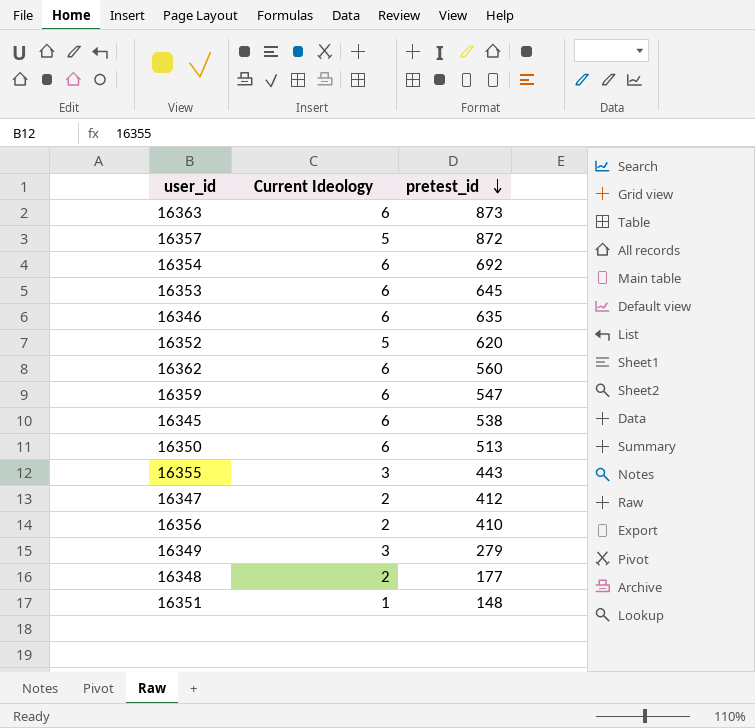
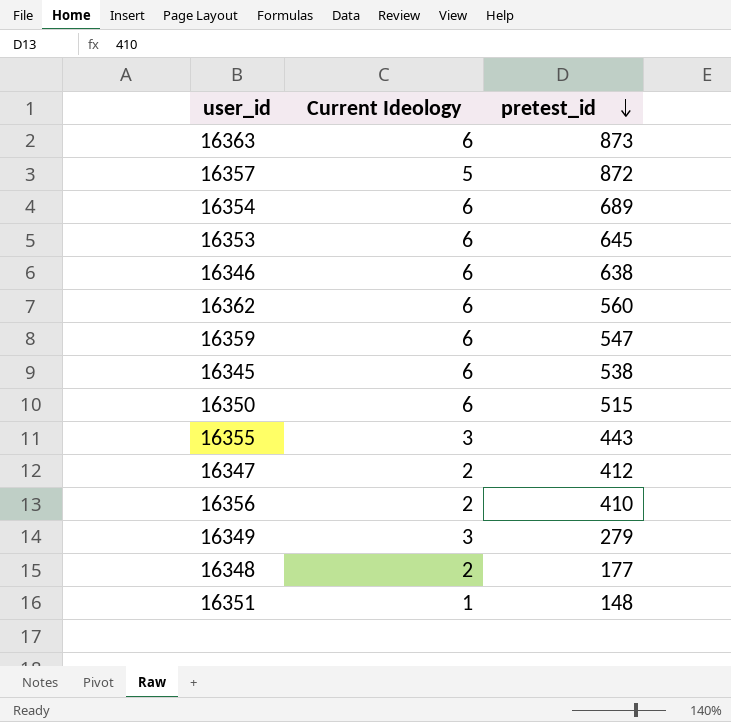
row 16352: 5 | 620 -> none
16354 | pretest_id: 692 -> 689
16346 | pretest_id: 635 -> 638
16350 | pretest_id: 513 -> 515

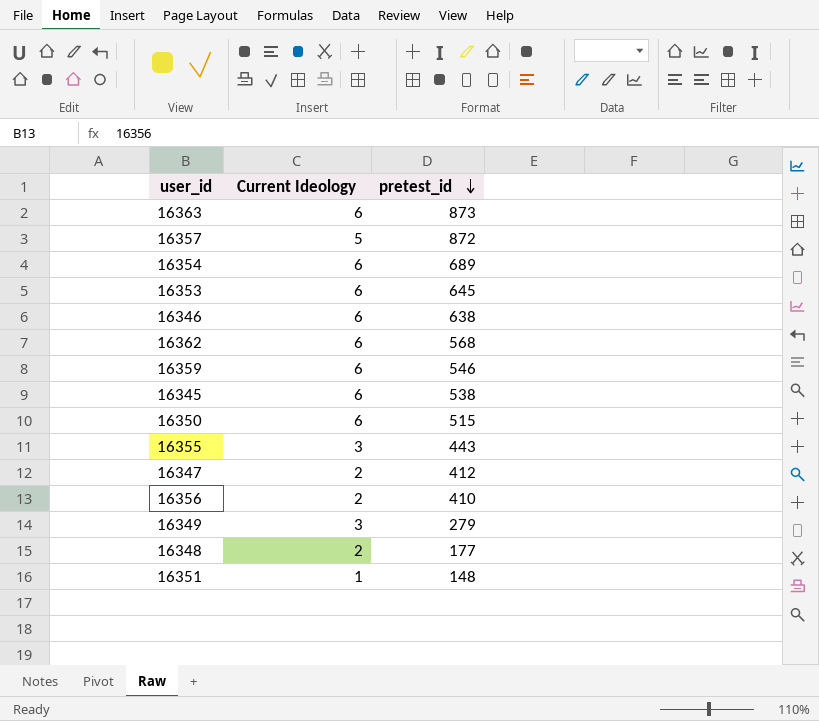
16362 | pretest_id: 560 -> 568
16359 | pretest_id: 547 -> 546

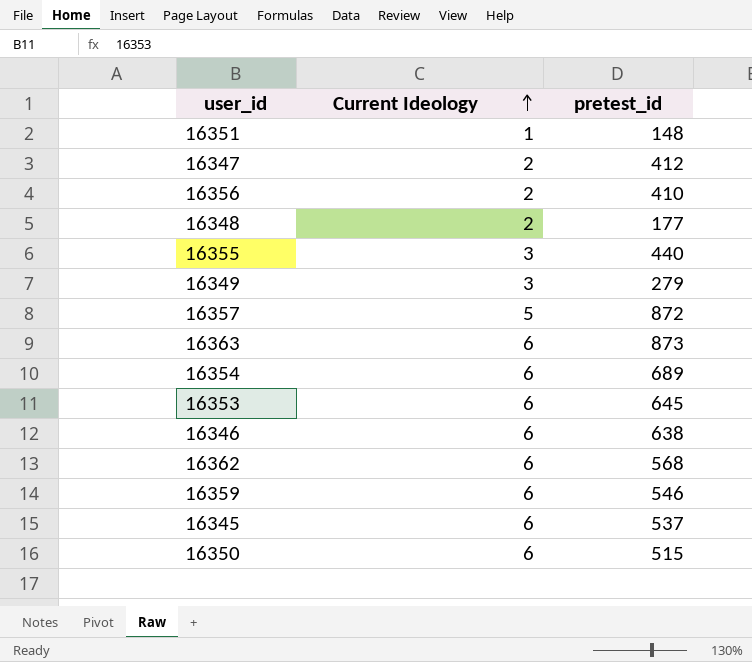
row order: pretest_id descending -> Current Ideology ascending
16355 | pretest_id: 443 -> 440
16345 | pretest_id: 538 -> 537

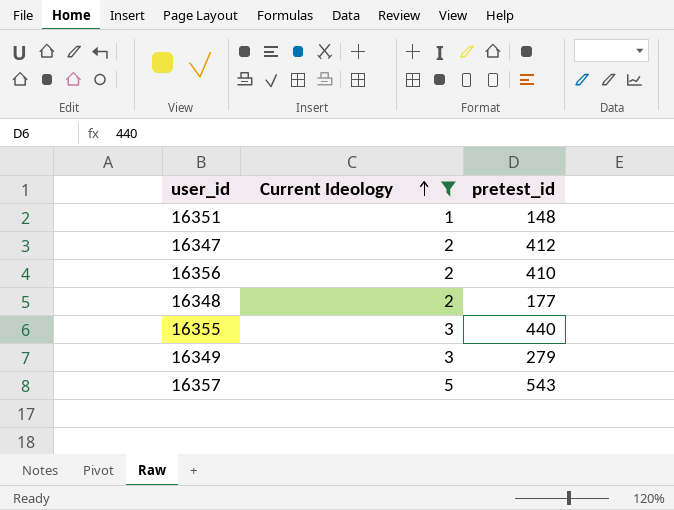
filter: none -> Current Ideology != 6
16357 | pretest_id: 872 -> 543

